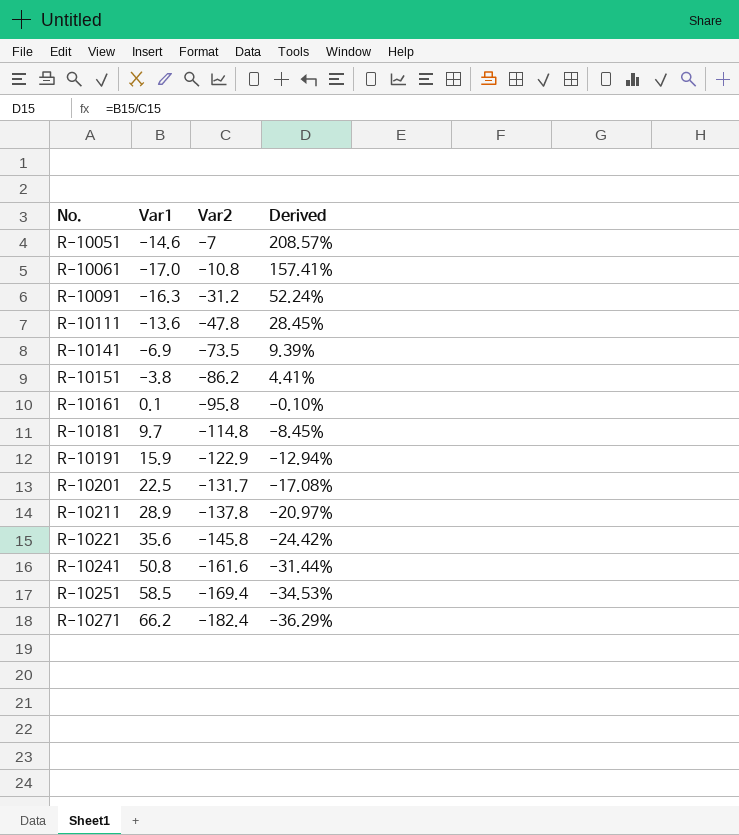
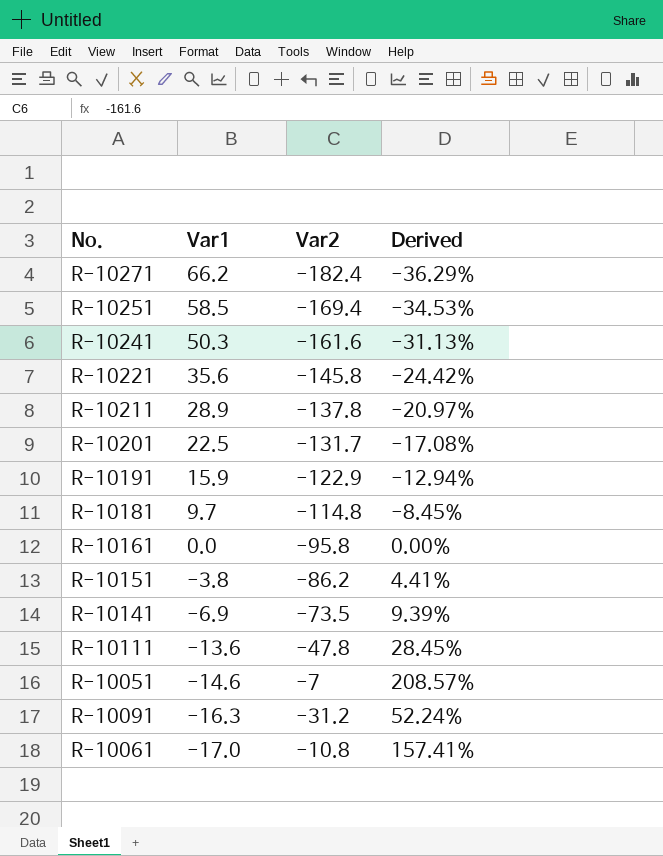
row order: No. ascending -> Var1 descending
R-10241 | Var1: 50.8 -> 50.3
R-10241 | Derived: -31.44% -> -31.13%
R-10161 | Var1: 0.1 -> 0.0
R-10161 | Derived: -0.10% -> 0.00%

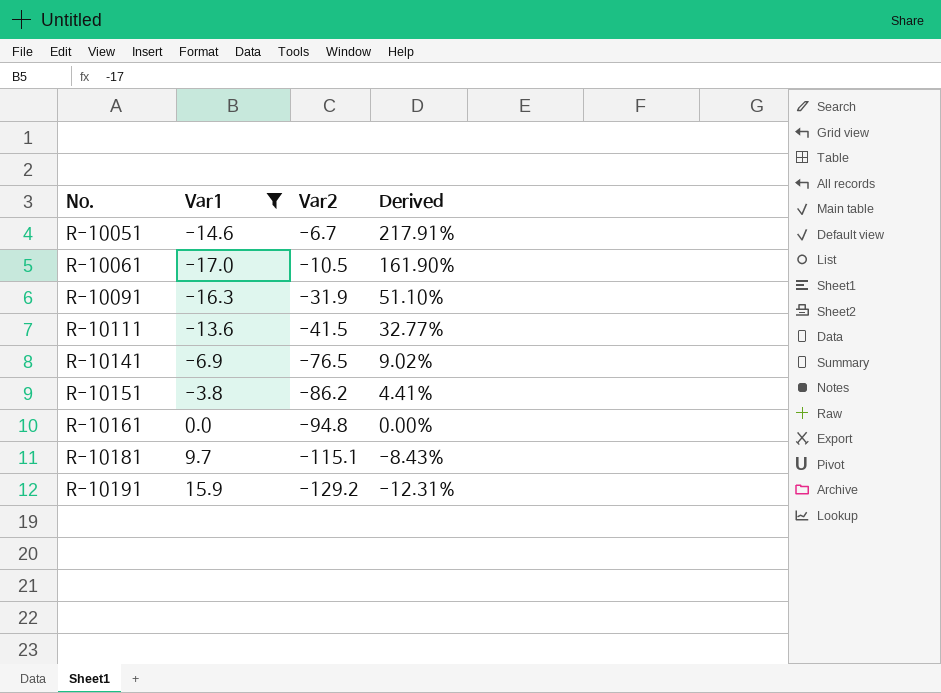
filter: none -> Var1 <= 15.9
row order: Var1 descending -> No. ascending
R-10051 | Var2: -7 -> -6.7
R-10051 | Derived: 208.57% -> 217.91%
R-10061 | Var2: -10.8 -> -10.5
R-10061 | Derived: 157.41% -> 161.90%
R-10091 | Var2: -31.2 -> -31.9
R-10091 | Derived: 52.24% -> 51.10%
R-10111 | Var2: -47.8 -> -41.5
R-10111 | Derived: 28.45% -> 32.77%
R-10141 | Var2: -73.5 -> -76.5
R-10141 | Derived: 9.39% -> 9.02%
R-10161 | Var2: -95.8 -> -94.8
R-10181 | Var2: -114.8 -> -115.1
R-10181 | Derived: -8.45% -> -8.43%
R-10191 | Var2: -122.9 -> -129.2
R-10191 | Derived: -12.94% -> -12.31%

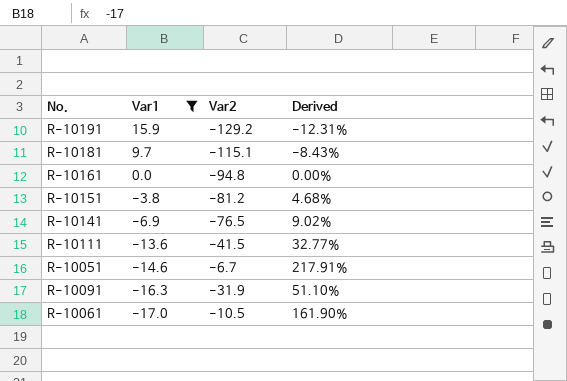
row order: No. ascending -> Var1 descending
R-10151 | Var2: -86.2 -> -81.2
R-10151 | Derived: 4.41% -> 4.68%

